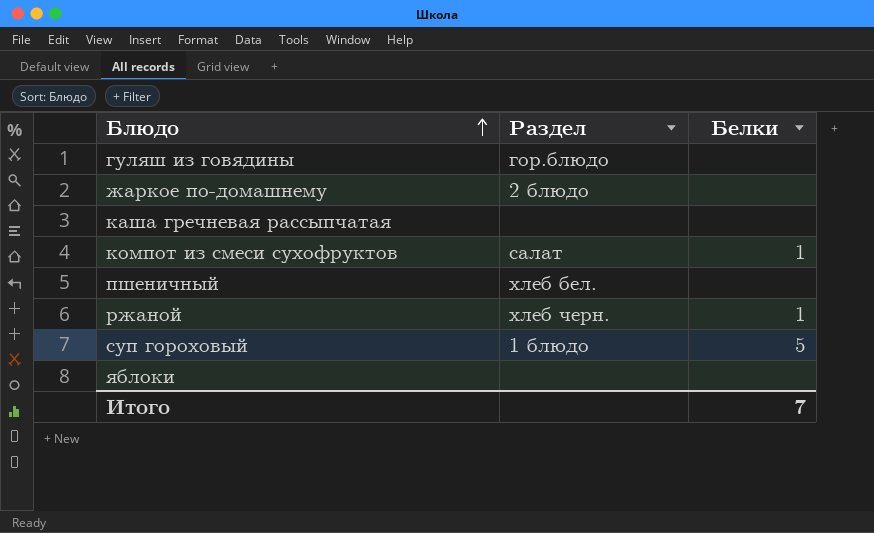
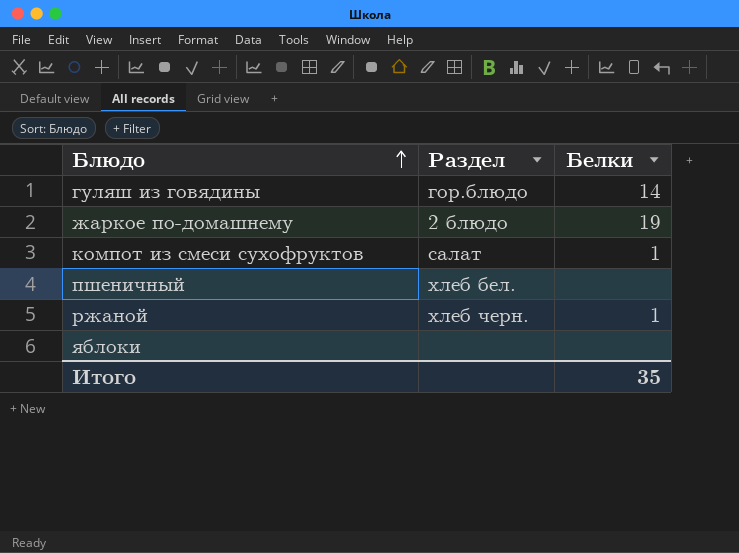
row каша гречневая рассыпчатая: none | none -> none
row суп гороховый: 1 блюдо | 5 -> none
гуляш из говядины | Белки: none -> 14
жаркое по-домашнему | Белки: none -> 19
Итого | Белки: 7 -> 35

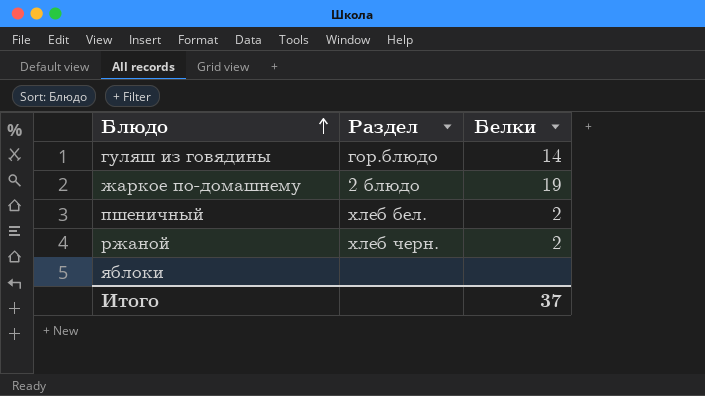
row компот из смеси сухофруктов: салат | 1 -> none
пшеничный | Белки: none -> 2
ржаной | Белки: 1 -> 2
Итого | Белки: 35 -> 37

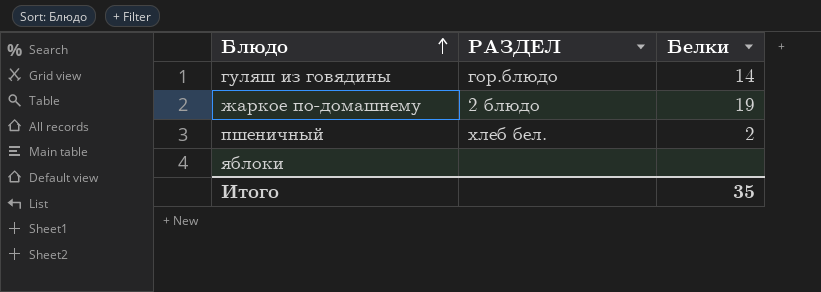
column name: Раздел -> РАЗДЕЛ
row ржаной: хлеб черн. | 2 -> none
Итого | Белки: 37 -> 35

